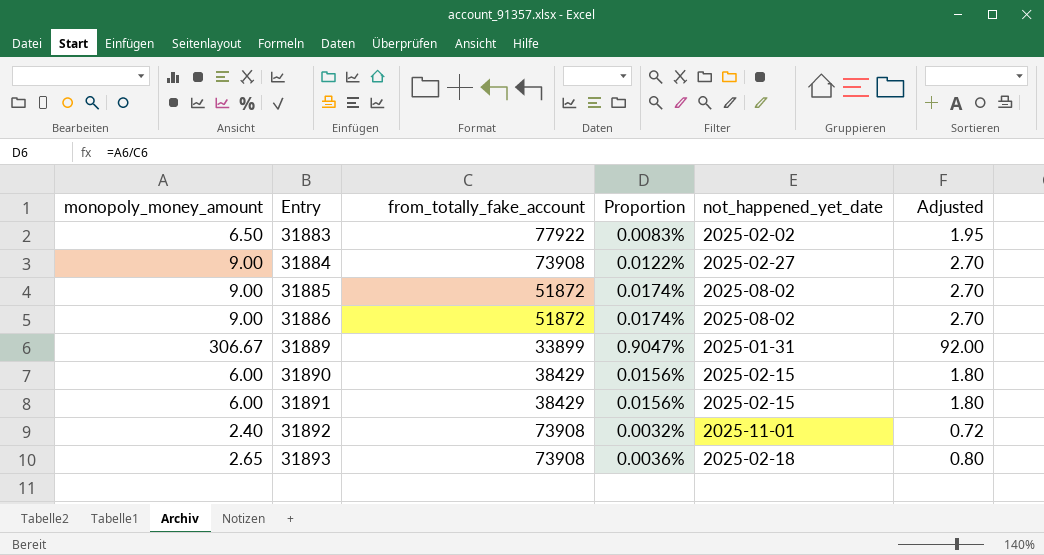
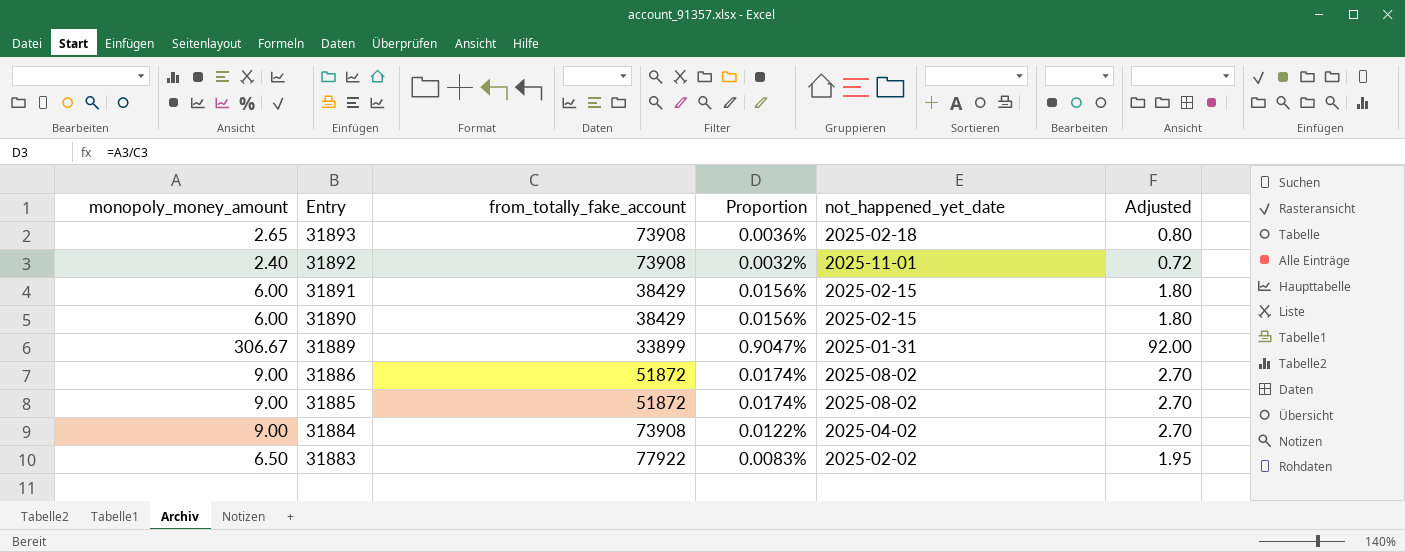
row order: Entry ascending -> Entry descending
31884 | not_happened_yet_date: 2025-02-27 -> 2025-04-02

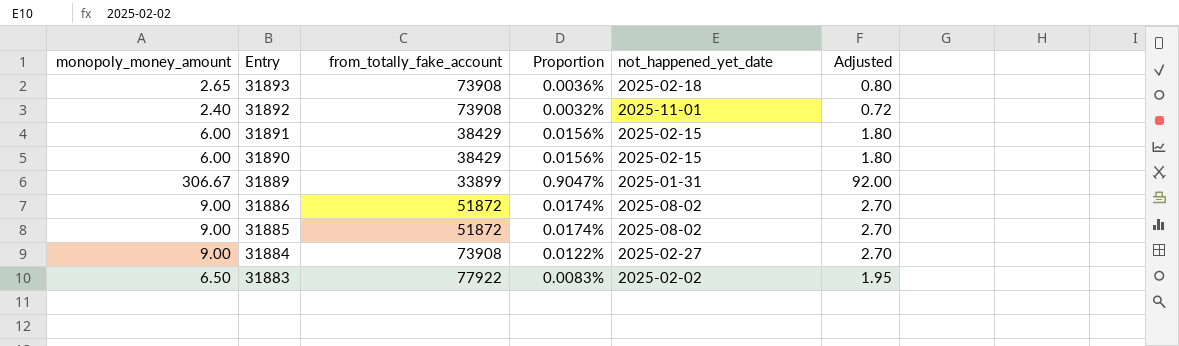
31884 | not_happened_yet_date: 2025-04-02 -> 2025-02-27

